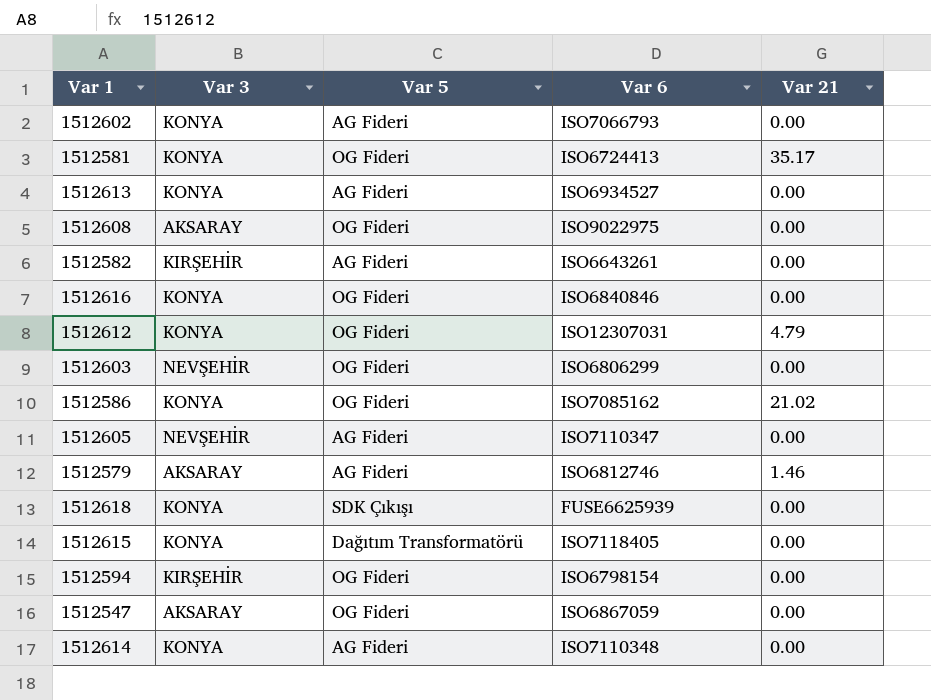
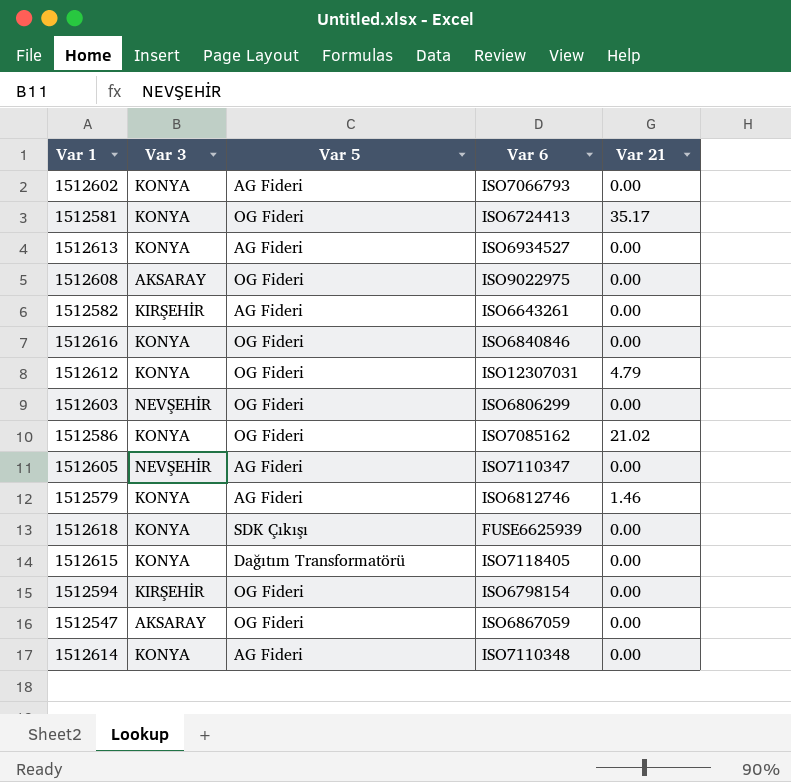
1512579 | Var 3: AKSARAY -> KONYA

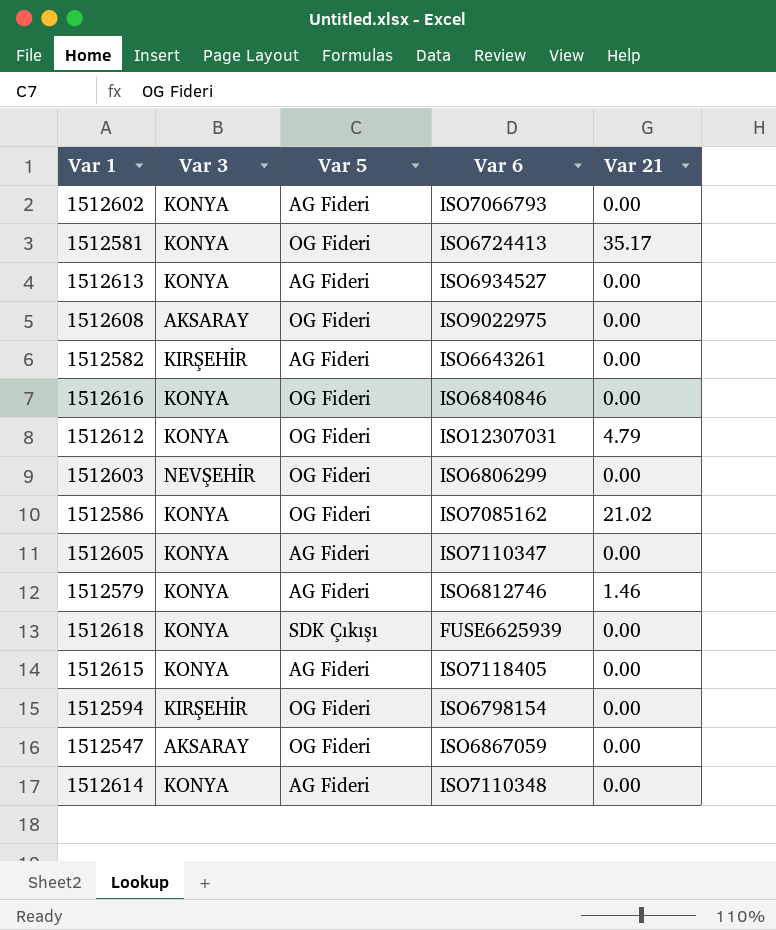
1512605 | Var 3: NEVŞEHİR -> KONYA
1512615 | Var 5: Dağıtım Transformatörü -> AG Fideri

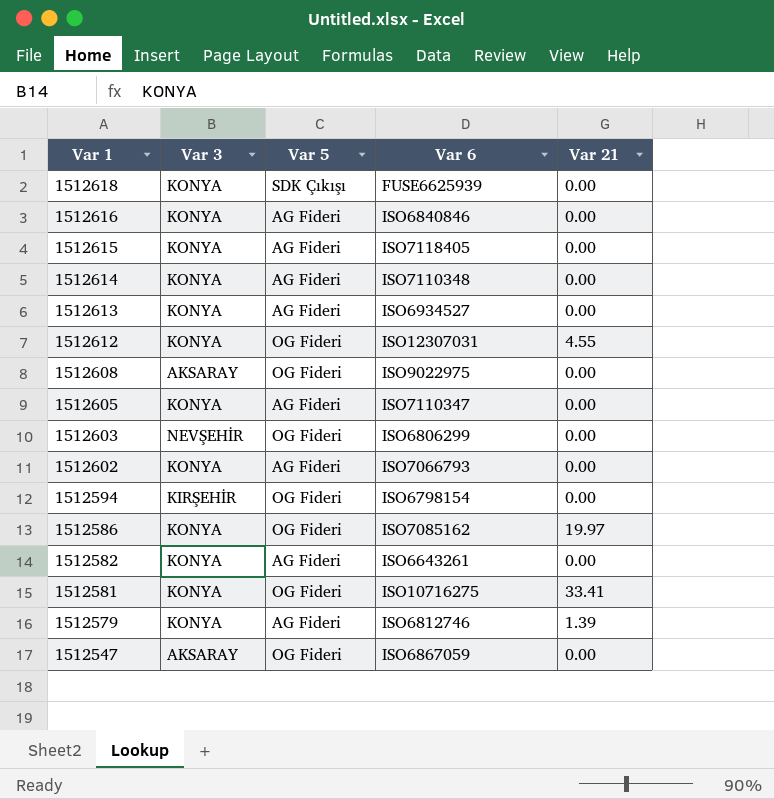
row order: none -> Var 1 descending
1512616 | Var 5: OG Fideri -> AG Fideri
1512612 | Var 21: 4.79 -> 4.55
1512586 | Var 21: 21.02 -> 19.97
1512582 | Var 3: KIRŞEHİR -> KONYA
1512581 | Var 6: ISO6724413 -> ISO10716275
1512581 | Var 21: 35.17 -> 33.41
1512579 | Var 21: 1.46 -> 1.39

